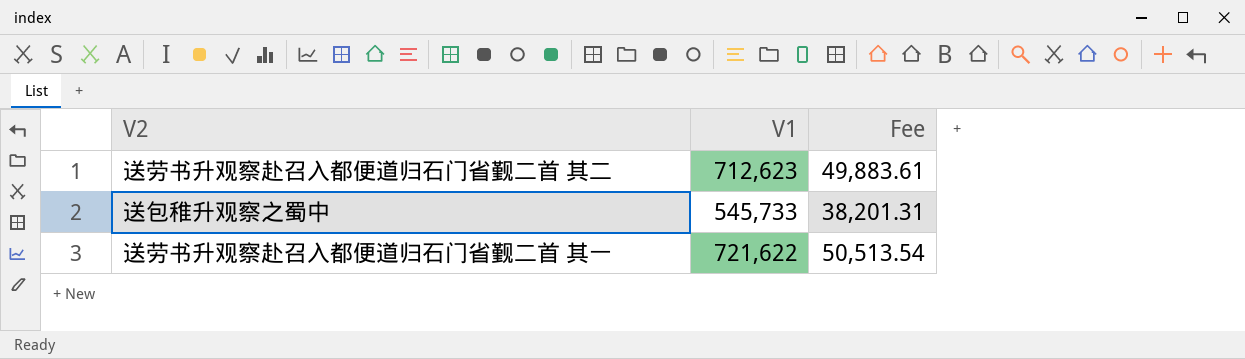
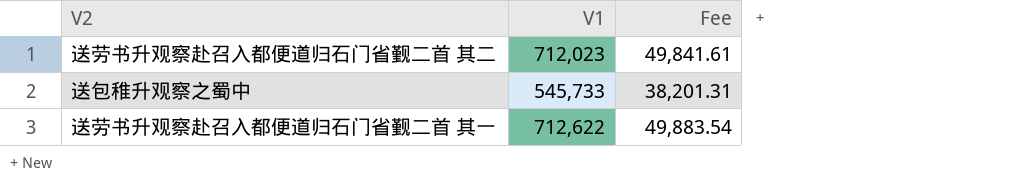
送劳书升观察赴召入都便道归石门省觐二首 其二 | V1: 712,623 -> 712,023
送劳书升观察赴召入都便道归石门省觐二首 其二 | Fee: 49,883.61 -> 49,841.61
送劳书升观察赴召入都便道归石门省觐二首 其一 | V1: 721,622 -> 712,622
送劳书升观察赴召入都便道归石门省觐二首 其一 | Fee: 50,513.54 -> 49,883.54

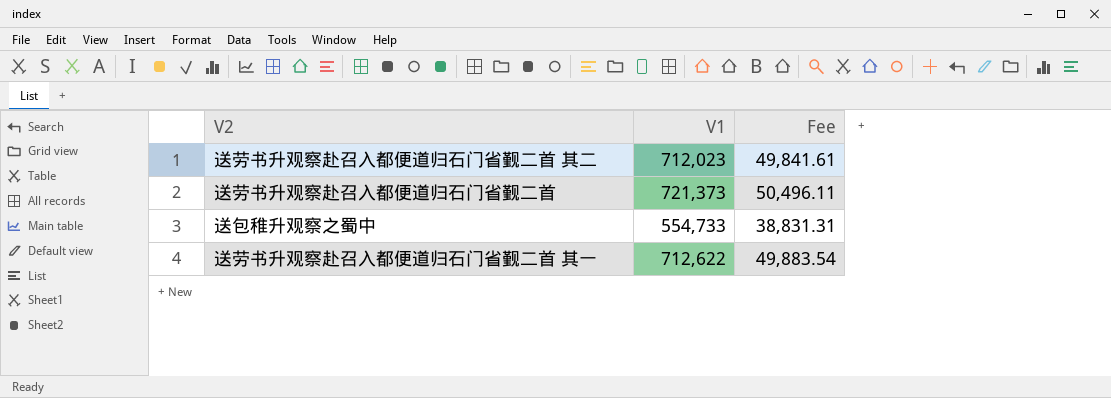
row 送劳书升观察赴召入都便道归石门省觐二首: none -> 721,373 | 50,496.11
送包稚升观察之蜀中 | V1: 545,733 -> 554,733
送包稚升观察之蜀中 | Fee: 38,201.31 -> 38,831.31

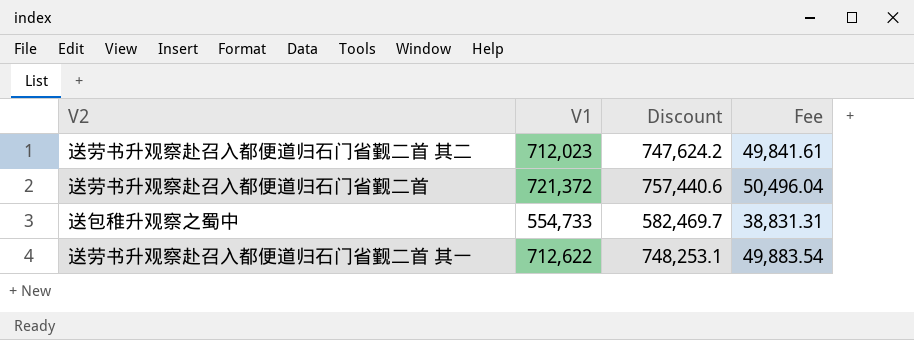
column Discount | formula: none -> [V1] * 1.05
送劳书升观察赴召入都便道归石门省觐二首 | V1: 721,373 -> 721,372
送劳书升观察赴召入都便道归石门省觐二首 | Fee: 50,496.11 -> 50,496.04

